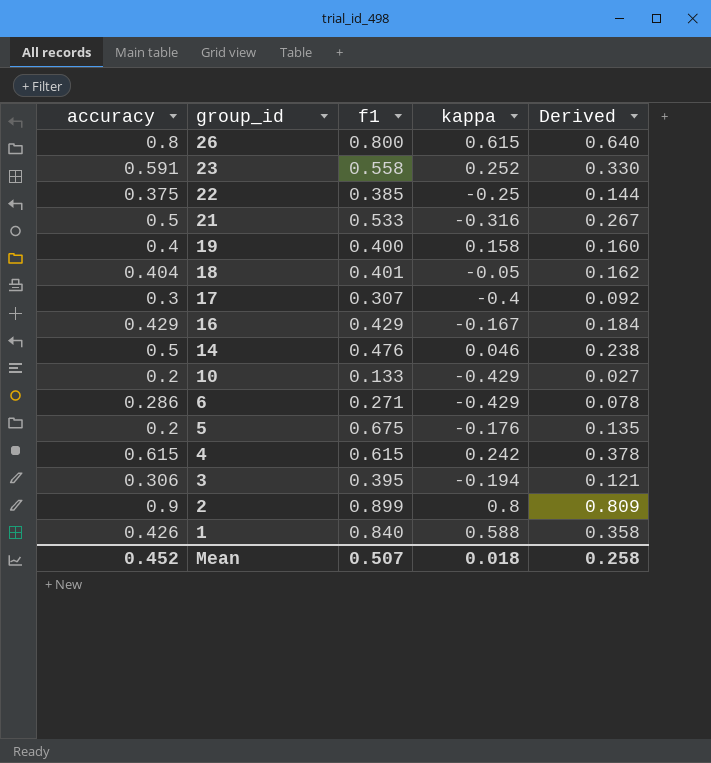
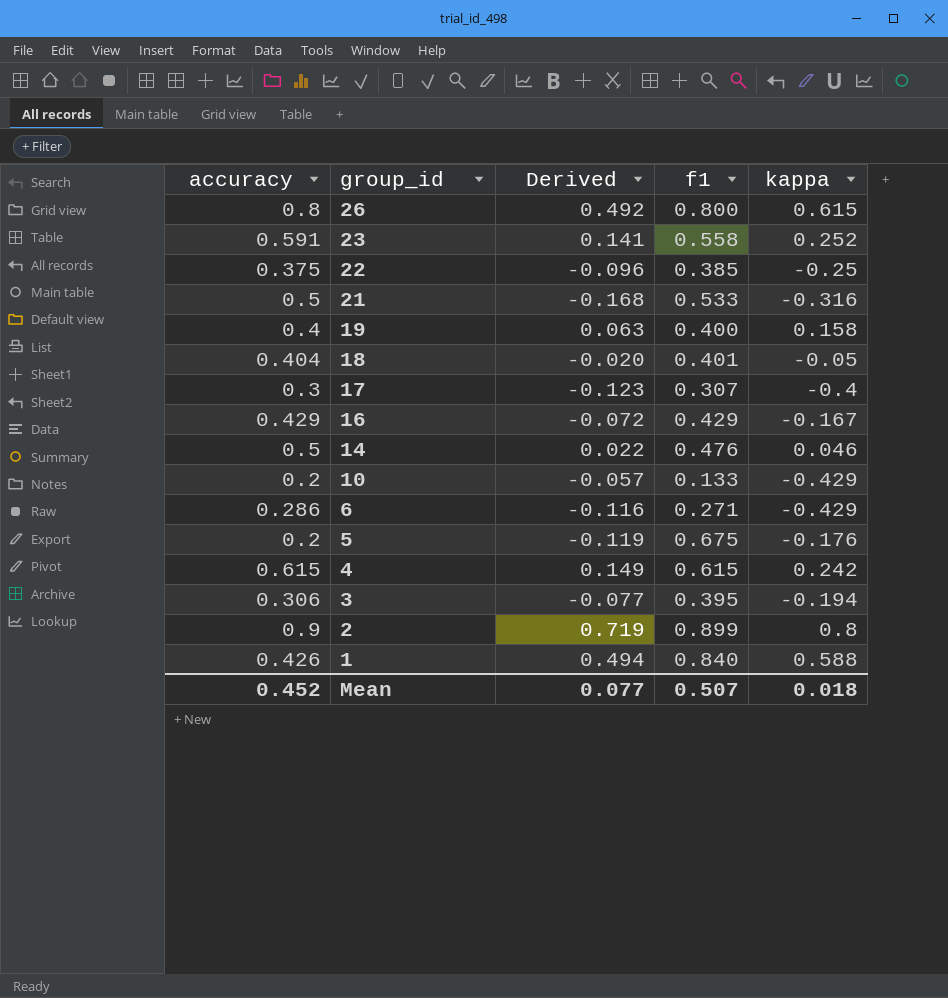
column Derived | formula: [accuracy] * [f1] -> [f1] * [kappa]
column Derived | position: 5 -> 3
Mean | Derived: 0.258 -> 0.077

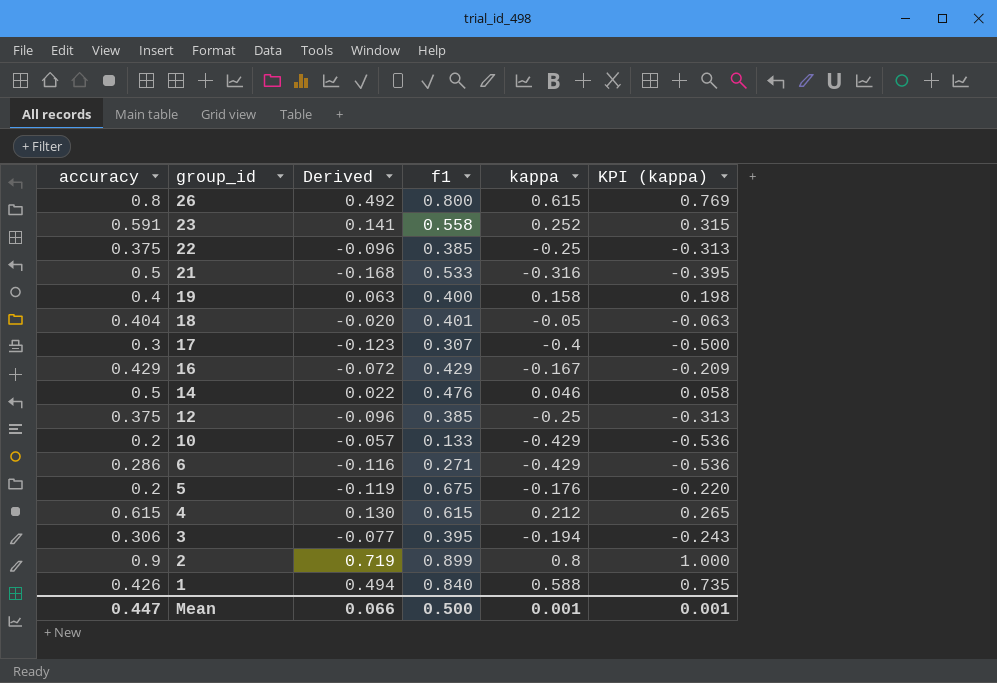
column KPI (kappa) | formula: none -> [kappa] * 1.25
row 12: none -> 0.375 | -0.096 | 0.385 | -0.25 | -0.313
4 | Derived: 0.149 -> 0.130
4 | kappa: 0.242 -> 0.212
Mean | accuracy: 0.452 -> 0.447
Mean | Derived: 0.077 -> 0.066
Mean | f1: 0.507 -> 0.500
Mean | kappa: 0.018 -> 0.001

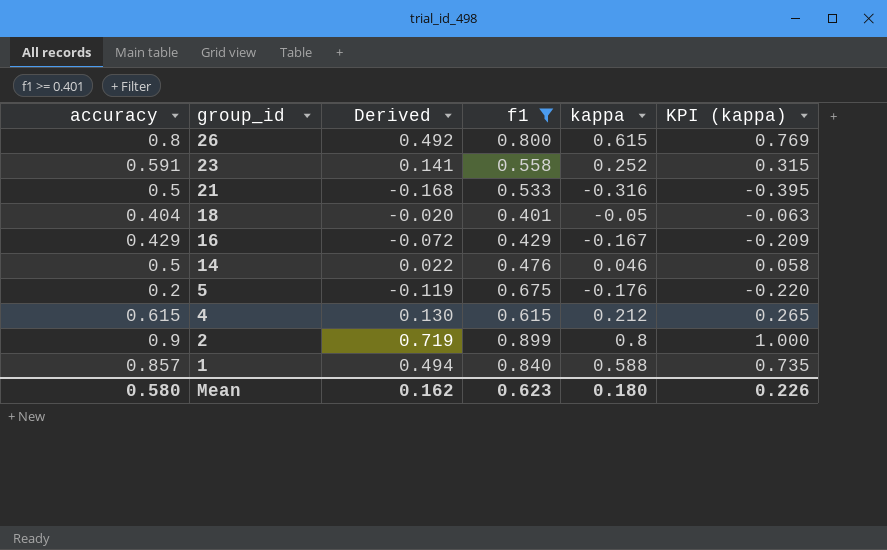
filter: none -> f1 >= 0.401
1 | accuracy: 0.426 -> 0.857
Mean | accuracy: 0.447 -> 0.580
Mean | Derived: 0.066 -> 0.162
Mean | f1: 0.500 -> 0.623
Mean | kappa: 0.001 -> 0.180
Mean | KPI (kappa): 0.001 -> 0.226

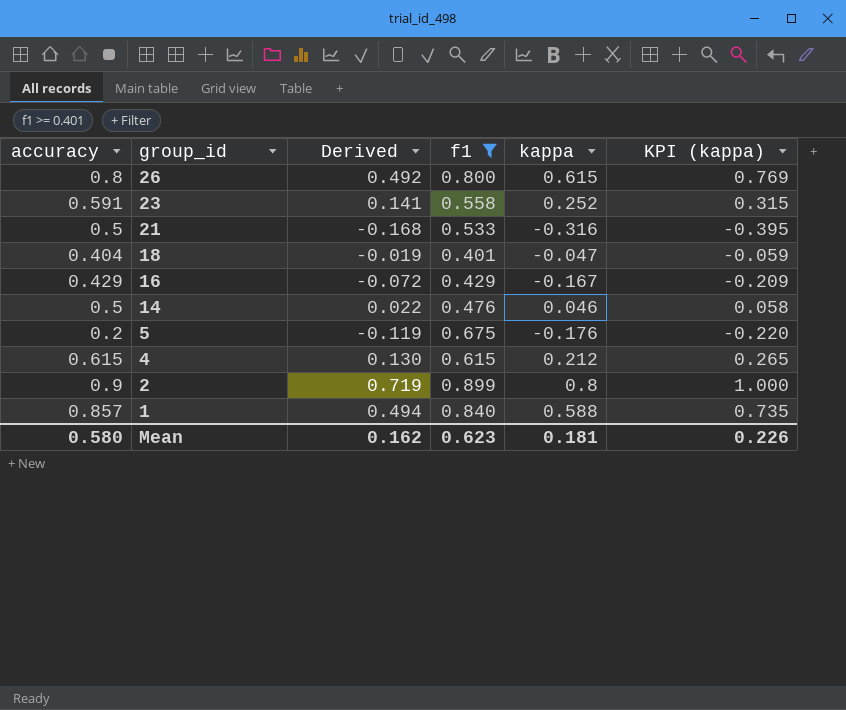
18 | Derived: -0.020 -> -0.019
18 | kappa: -0.05 -> -0.047
18 | KPI (kappa): -0.063 -> -0.059
Mean | kappa: 0.180 -> 0.181

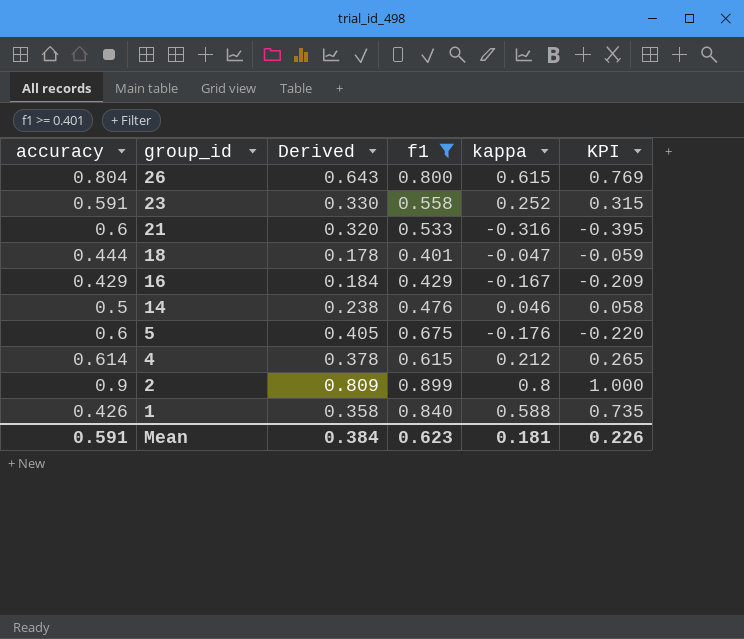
column Derived | formula: [f1] * [kappa] -> [accuracy] * [f1]
column name: KPI (kappa) -> KPI
26 | accuracy: 0.8 -> 0.804
21 | accuracy: 0.5 -> 0.6
18 | accuracy: 0.404 -> 0.444
5 | accuracy: 0.2 -> 0.6
4 | accuracy: 0.615 -> 0.614
1 | accuracy: 0.857 -> 0.426
Mean | accuracy: 0.580 -> 0.591
Mean | Derived: 0.162 -> 0.384

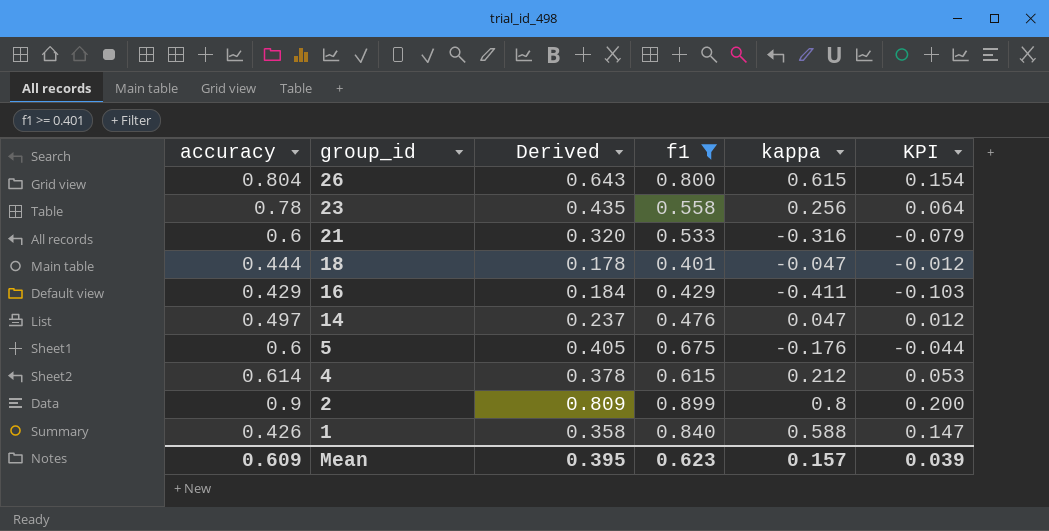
column KPI | formula: [kappa] * 1.25 -> [kappa] * 0.25
23 | accuracy: 0.591 -> 0.78
23 | Derived: 0.330 -> 0.435
23 | kappa: 0.252 -> 0.256
16 | kappa: -0.167 -> -0.411
14 | accuracy: 0.5 -> 0.497
14 | Derived: 0.238 -> 0.237
14 | kappa: 0.046 -> 0.047
Mean | accuracy: 0.591 -> 0.609
Mean | Derived: 0.384 -> 0.395
Mean | kappa: 0.181 -> 0.157
Mean | KPI: 0.226 -> 0.039

